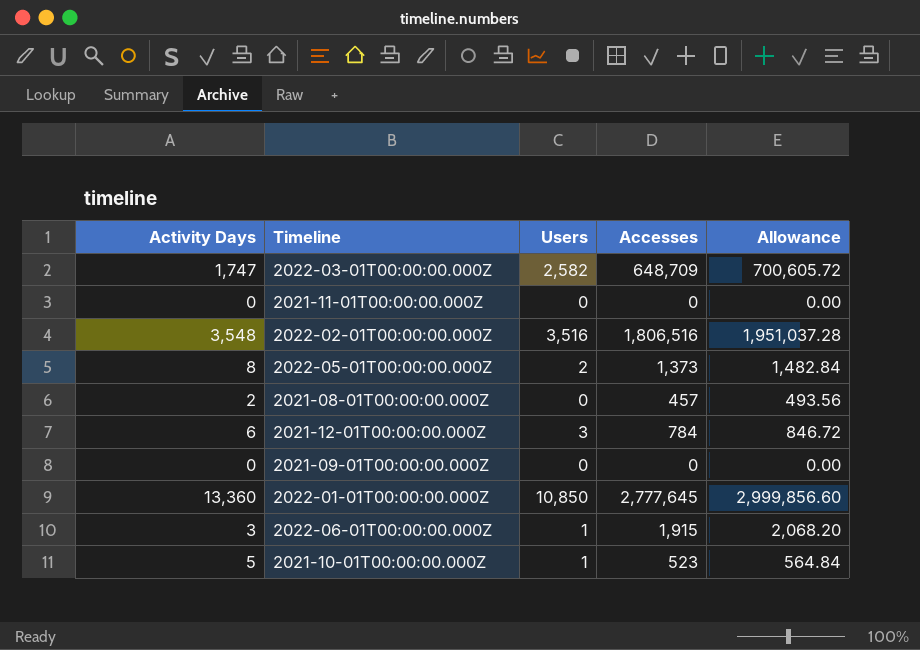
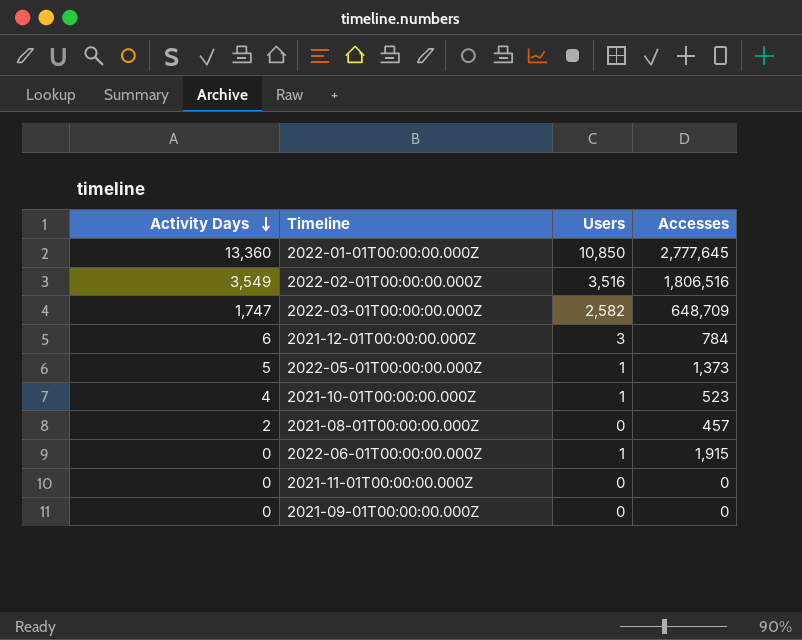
row order: none -> Activity Days descending
column Allowance | formula: [Accesses] * 1.08 -> none
2022-02-01T00:00:00.000Z | Activity Days: 3,548 -> 3,549
2022-05-01T00:00:00.000Z | Activity Days: 8 -> 5
2022-05-01T00:00:00.000Z | Users: 2 -> 1
2021-10-01T00:00:00.000Z | Activity Days: 5 -> 4
2022-06-01T00:00:00.000Z | Activity Days: 3 -> 0

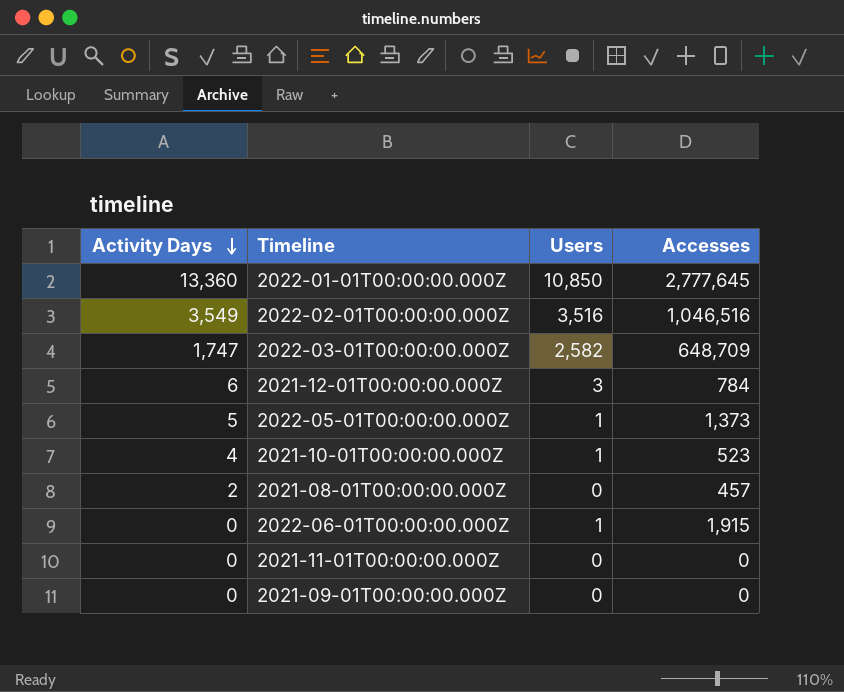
2022-02-01T00:00:00.000Z | Accesses: 1,806,516 -> 1,046,516

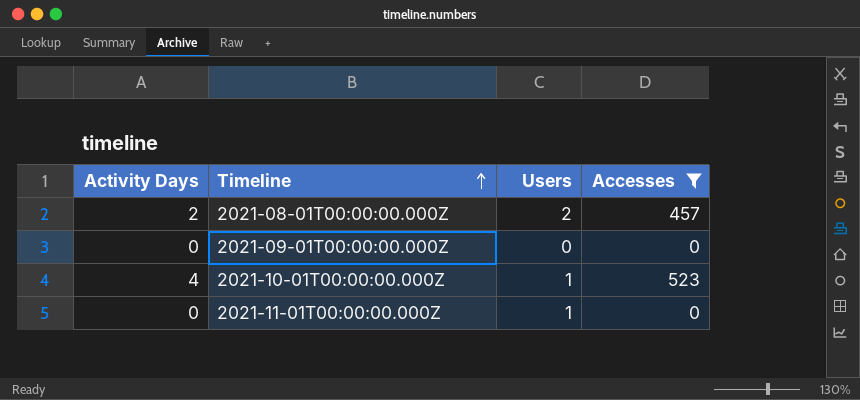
filter: none -> Accesses <= 523
row order: Activity Days descending -> Timeline ascending
2021-08-01T00:00:00.000Z | Users: 0 -> 2
2021-11-01T00:00:00.000Z | Users: 0 -> 1

